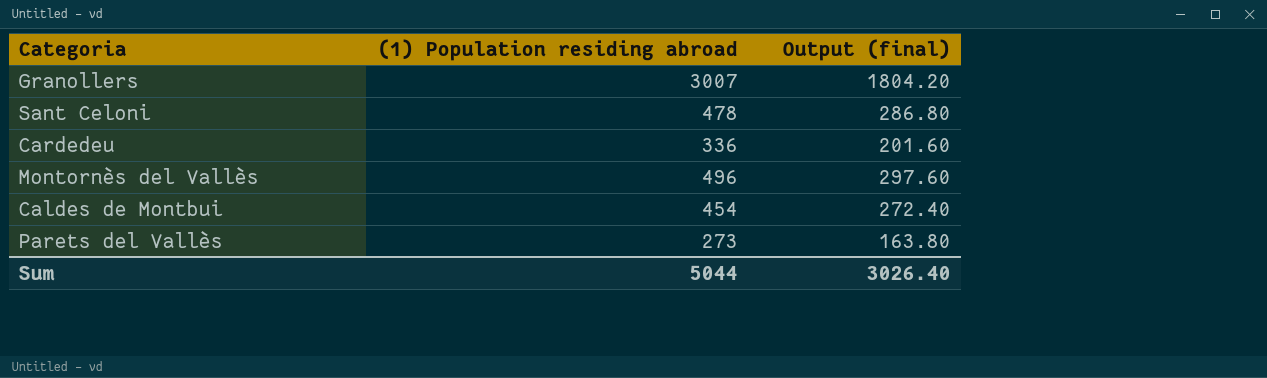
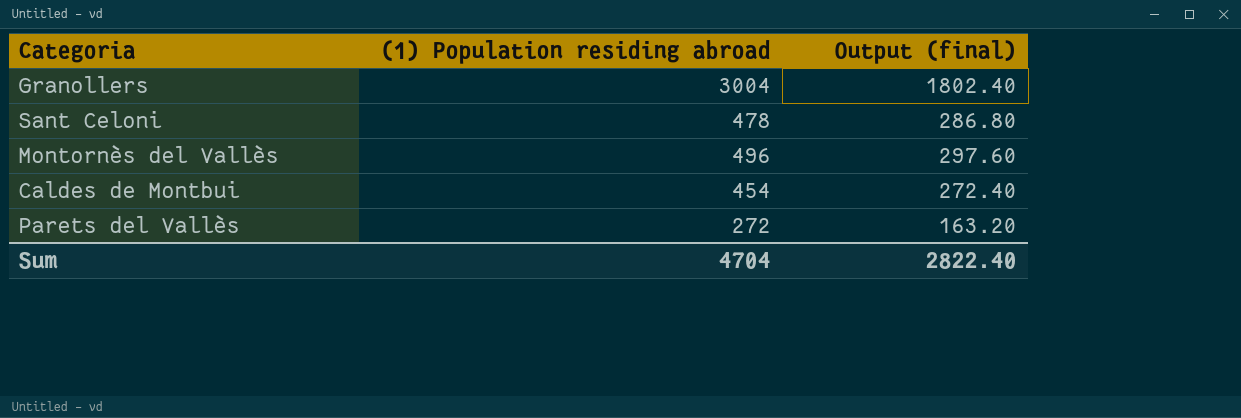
row Cardedeu: 336 | 201.60 -> none
Granollers | (1) Population residing abroad: 3007 -> 3004
Granollers | Output (final): 1804.20 -> 1802.40
Parets del Vallès | (1) Population residing abroad: 273 -> 272
Parets del Vallès | Output (final): 163.80 -> 163.20
Sum | (1) Population residing abroad: 5044 -> 4704
Sum | Output (final): 3026.40 -> 2822.40

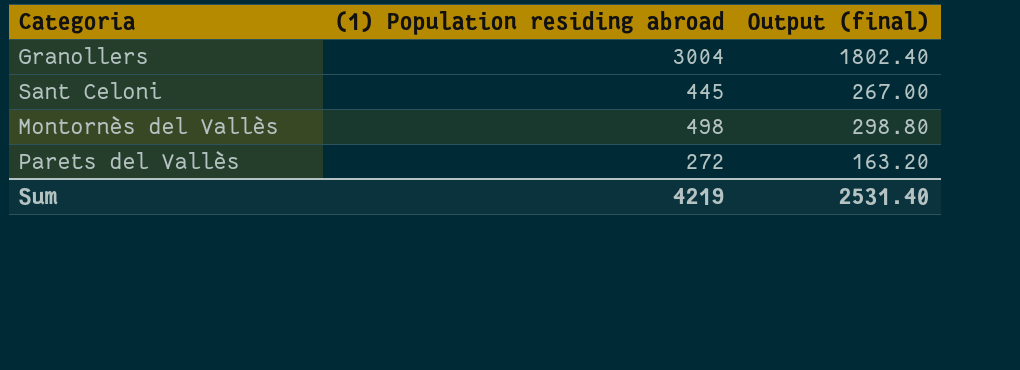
row Caldes de Montbui: 454 | 272.40 -> none
Sant Celoni | (1) Population residing abroad: 478 -> 445
Sant Celoni | Output (final): 286.80 -> 267.00
Montornès del Vallès | (1) Population residing abroad: 496 -> 498
Montornès del Vallès | Output (final): 297.60 -> 298.80
Sum | (1) Population residing abroad: 4704 -> 4219
Sum | Output (final): 2822.40 -> 2531.40

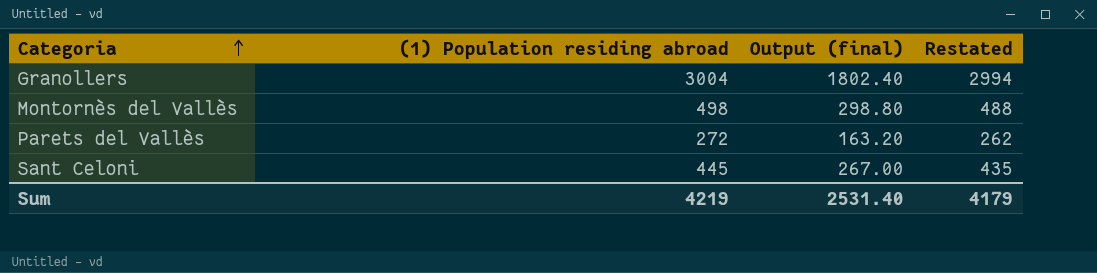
row order: none -> Categoria ascending
column Restated | formula: none -> [(1) Population residing abroad] - 10

